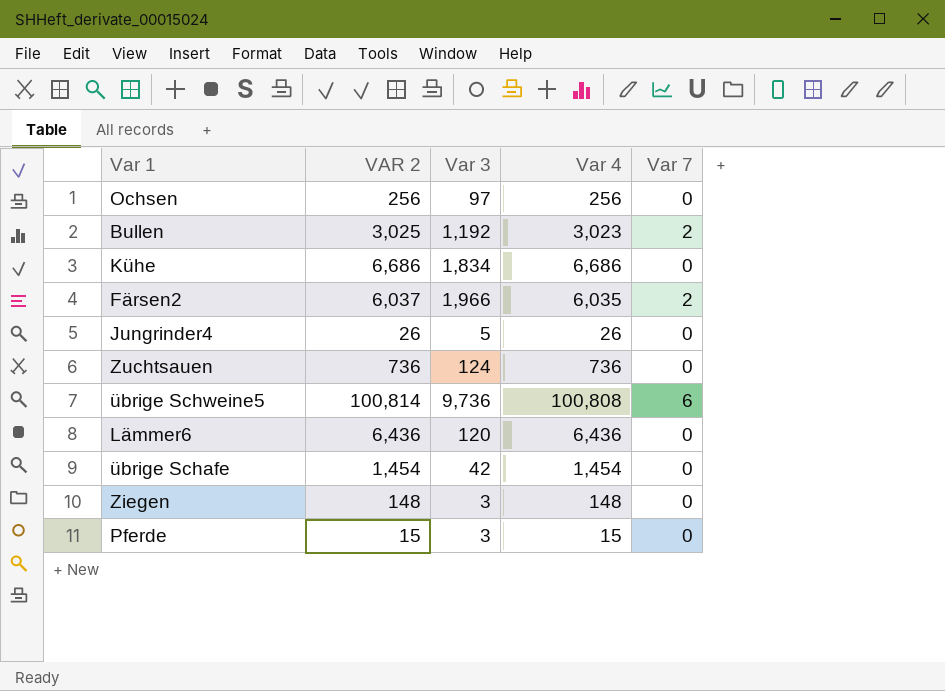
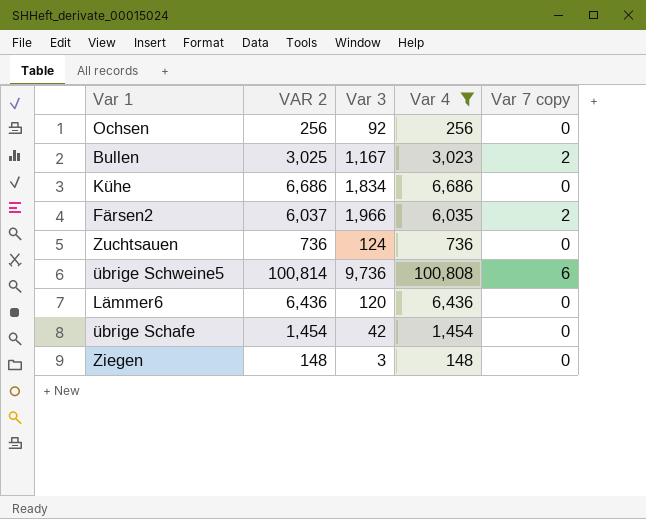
filter: none -> Var 4 >= 148
column name: Var 7 -> Var 7 copy
Ochsen | Var 3: 97 -> 92
Bullen | Var 3: 1,192 -> 1,167

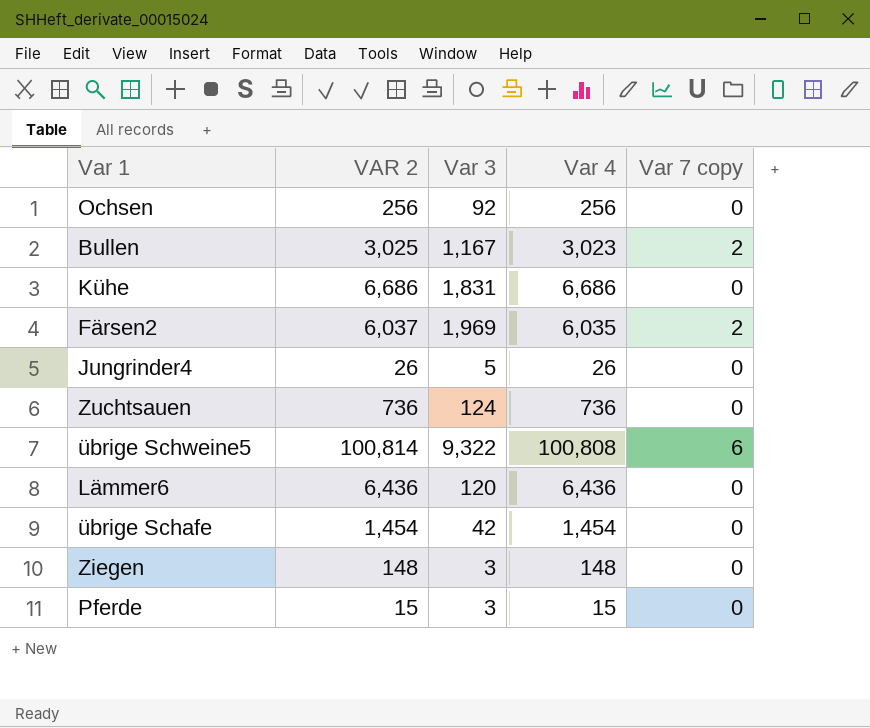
filter: Var 4 >= 148 -> none
Kühe | Var 3: 1,834 -> 1,831
Färsen2 | Var 3: 1,966 -> 1,969
übrige Schweine5 | Var 3: 9,736 -> 9,322

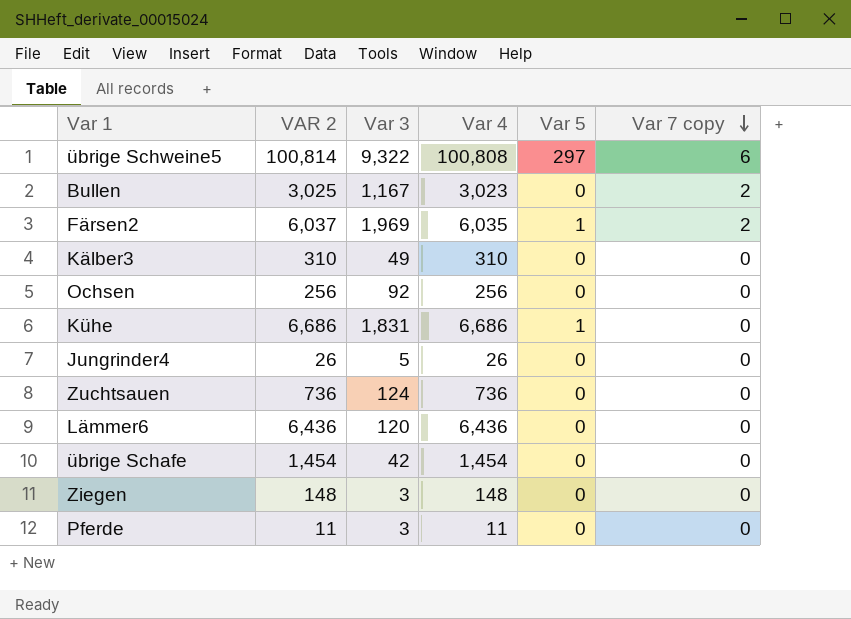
row order: none -> Var 7 copy descending
column Var 5 | position: none -> 5
row Kälber3: none -> 310 | 49 | 310 | 0 | 0
Pferde | VAR 2: 15 -> 11
Pferde | Var 4: 15 -> 11

